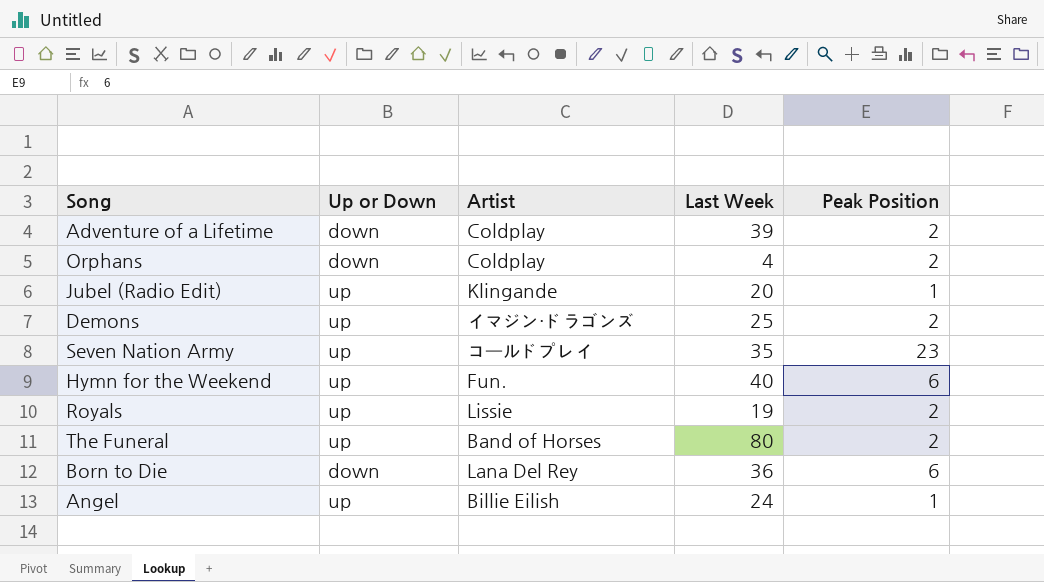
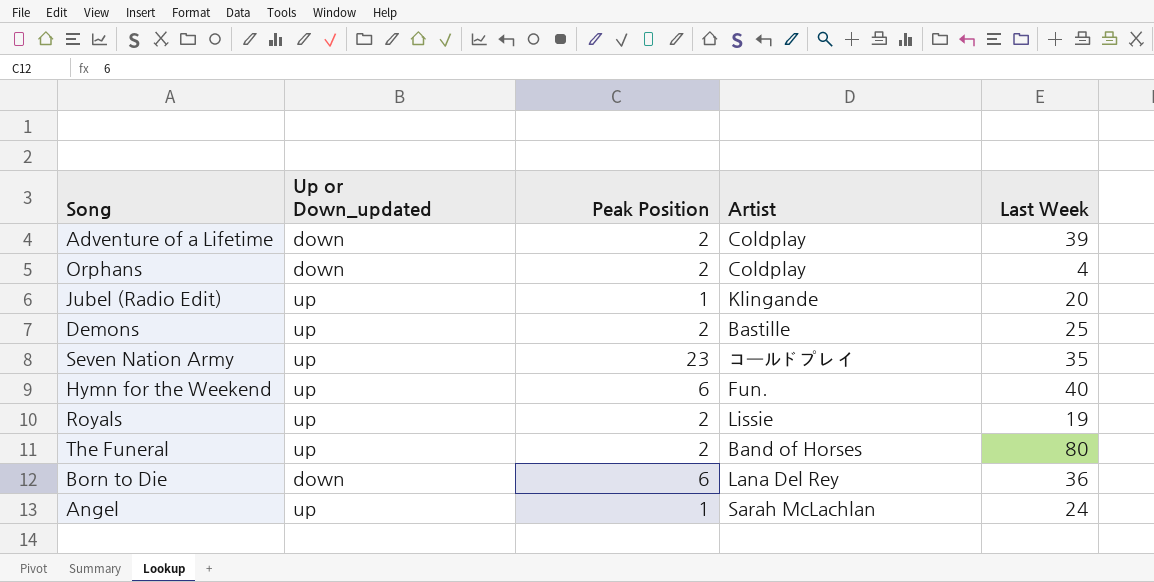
column name: Up or Down -> Up or Down_updated
column Peak Position | position: 5 -> 3
Demons | Artist: イマジン・ドラゴンズ -> Bastille
Angel | Artist: Billie Eilish -> Sarah McLachlan

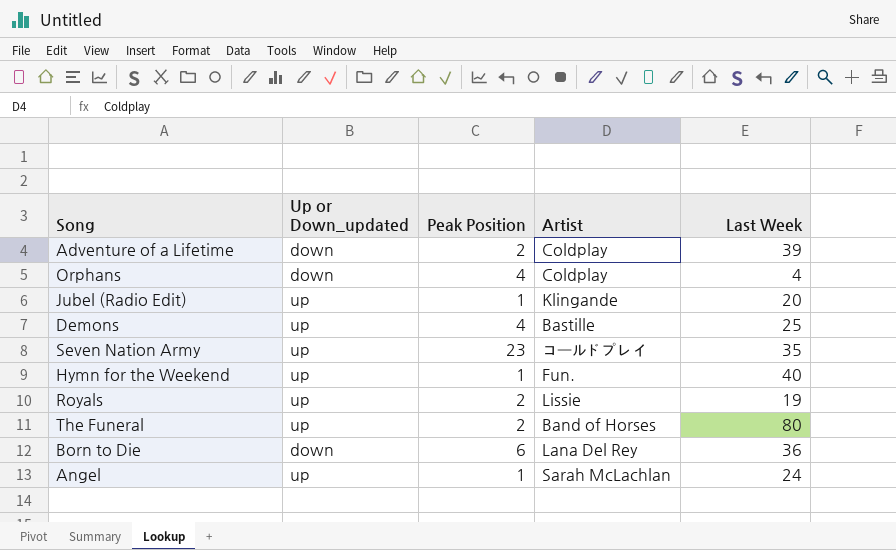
Orphans | Peak Position: 2 -> 4
Demons | Peak Position: 2 -> 4
Hymn for the Weekend | Peak Position: 6 -> 1

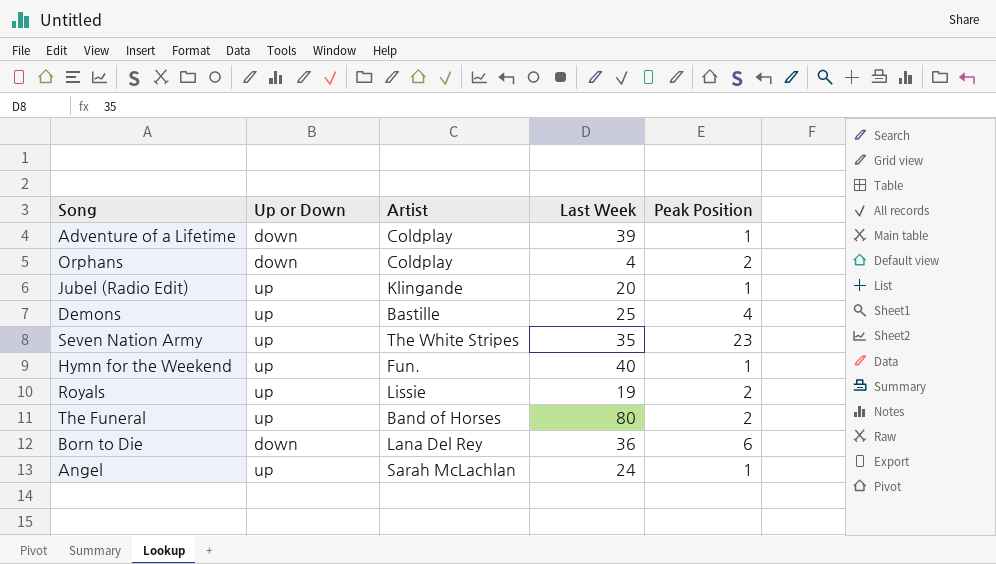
column name: Up or Down_updated -> Up or Down
column Peak Position | position: 3 -> 5
Adventure of a Lifetime | Peak Position: 2 -> 1
Orphans | Peak Position: 4 -> 2
Seven Nation Army | Artist: コールドプレイ -> The White Stripes

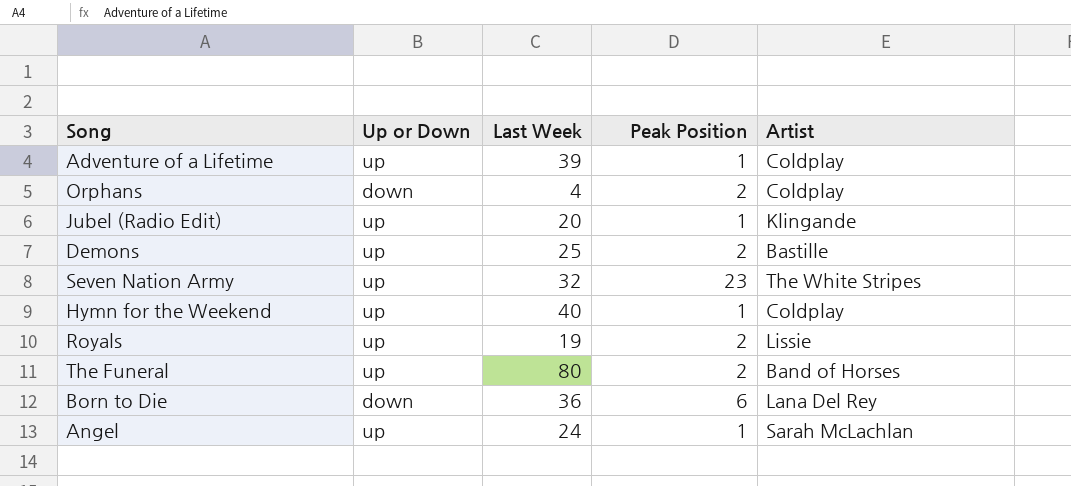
column Artist | position: 3 -> 5
Adventure of a Lifetime | Up or Down: down -> up
Demons | Peak Position: 4 -> 2
Seven Nation Army | Last Week: 35 -> 32
Hymn for the Weekend | Artist: Fun. -> Coldplay

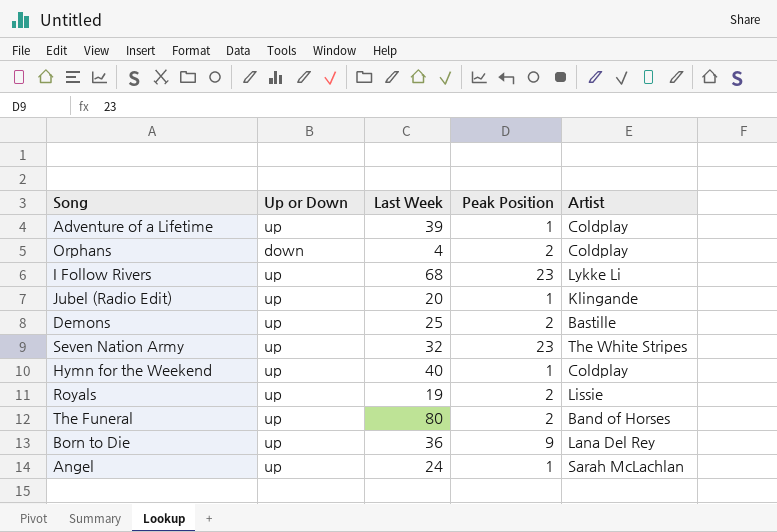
row I Follow Rivers: none -> up | 68 | 23 | Lykke Li
Born to Die | Up or Down: down -> up
Born to Die | Peak Position: 6 -> 9

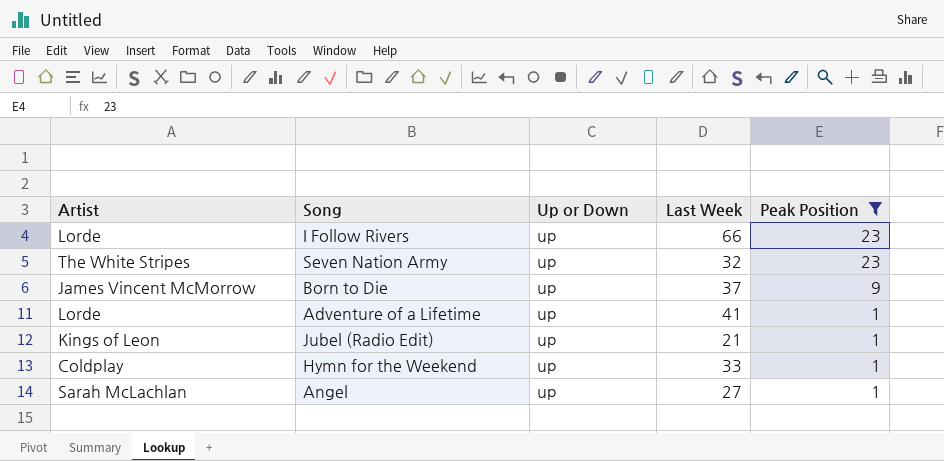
filter: none -> Peak Position != 2
row order: none -> Peak Position descending
column Artist | position: 5 -> 1
I Follow Rivers | Artist: Lykke Li -> Lorde
I Follow Rivers | Last Week: 68 -> 66
Born to Die | Artist: Lana Del Rey -> James Vincent McMorrow
Born to Die | Last Week: 36 -> 37
Adventure of a Lifetime | Artist: Coldplay -> Lorde
Adventure of a Lifetime | Last Week: 39 -> 41
Jubel (Radio Edit) | Artist: Klingande -> Kings of Leon
Jubel (Radio Edit) | Last Week: 20 -> 21
Hymn for the Weekend | Last Week: 40 -> 33
Angel | Last Week: 24 -> 27

